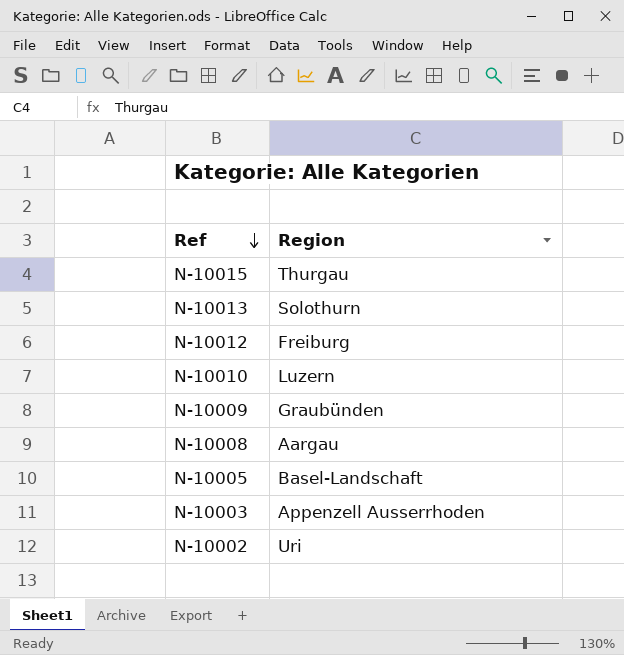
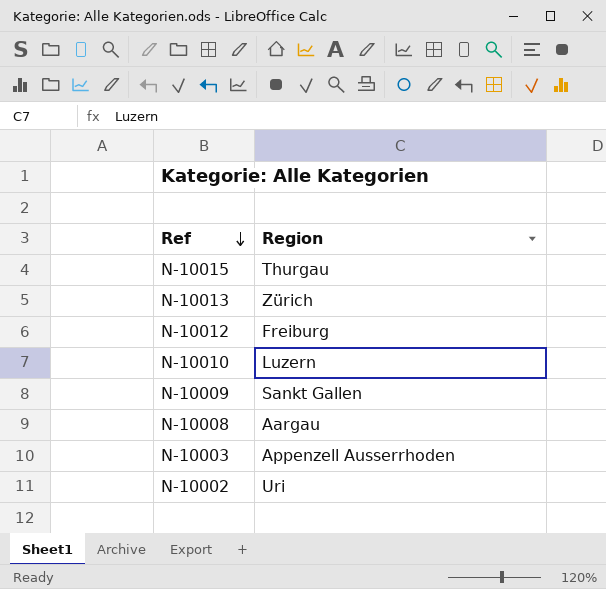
row N-10005: Basel-Landschaft -> none
N-10013 | Region: Solothurn -> Zürich
N-10009 | Region: Graubünden -> Sankt Gallen

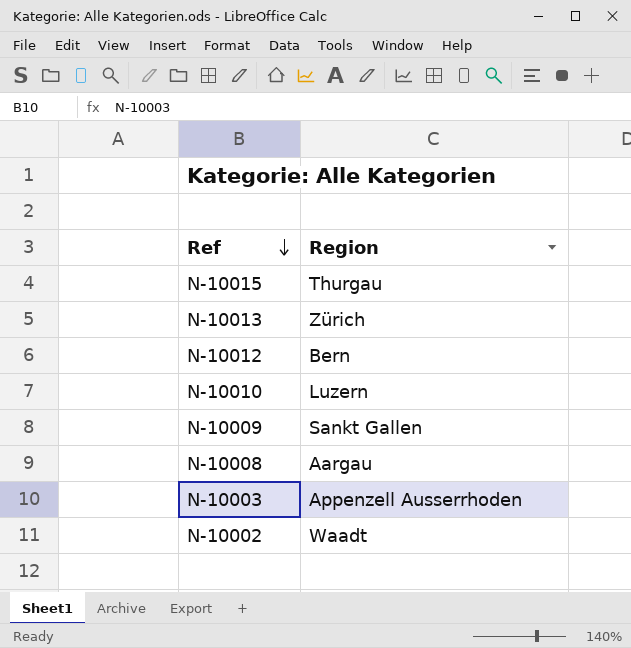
N-10012 | Region: Freiburg -> Bern
N-10002 | Region: Uri -> Waadt

